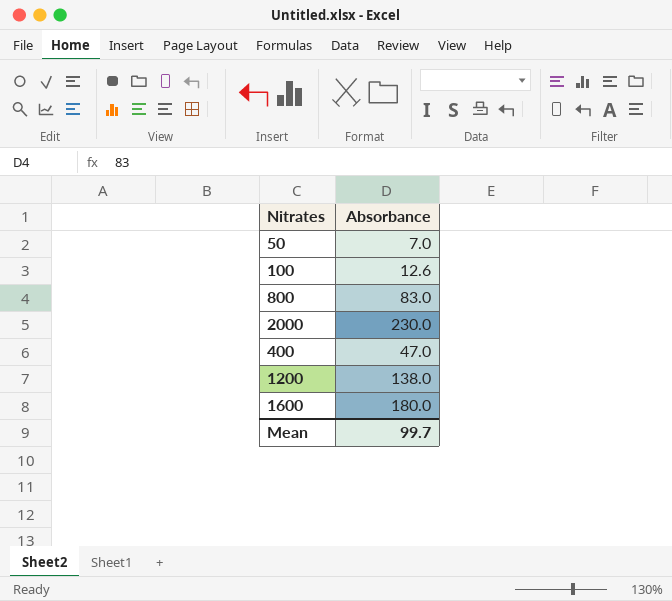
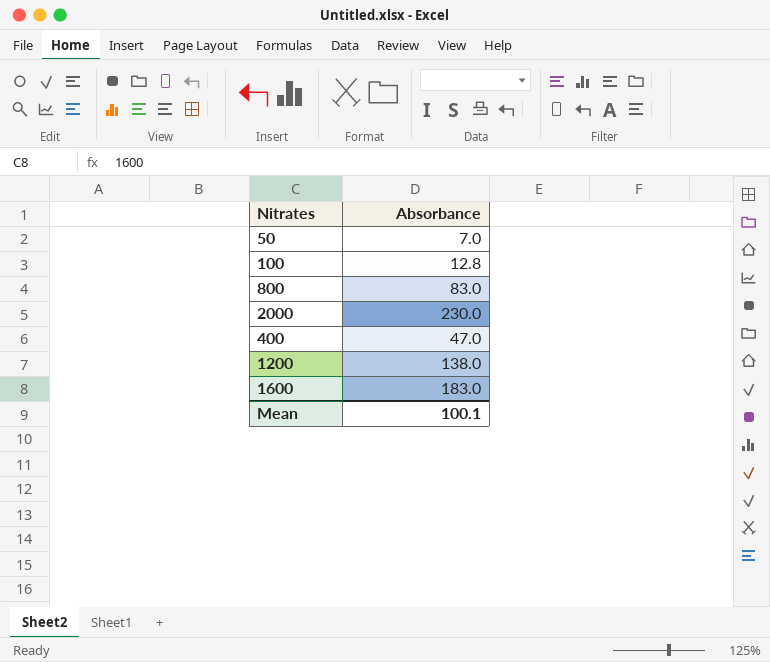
100 | Absorbance: 12.6 -> 12.8
1600 | Absorbance: 180.0 -> 183.0
Mean | Absorbance: 99.7 -> 100.1

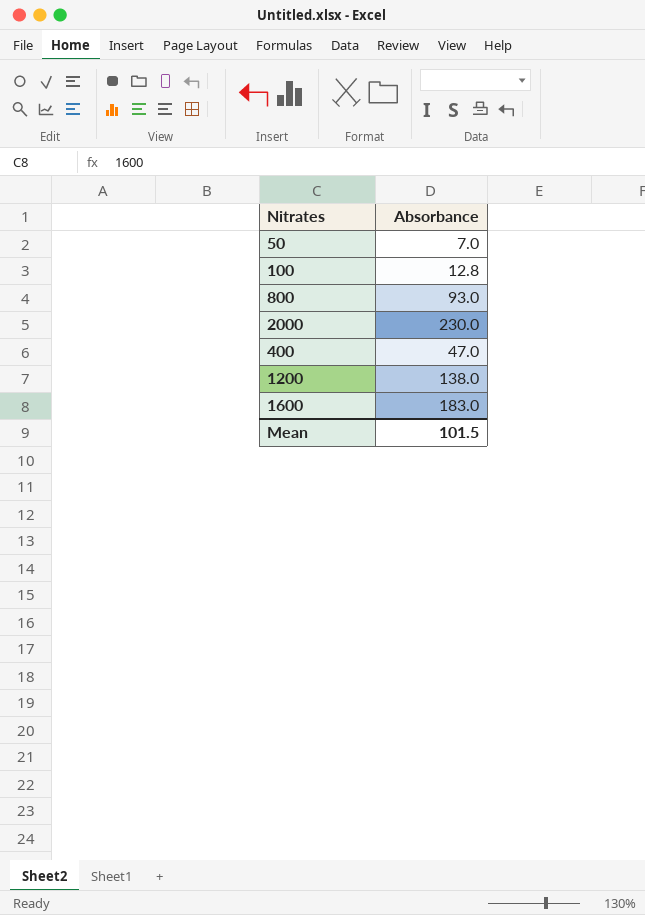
800 | Absorbance: 83.0 -> 93.0
Mean | Absorbance: 100.1 -> 101.5

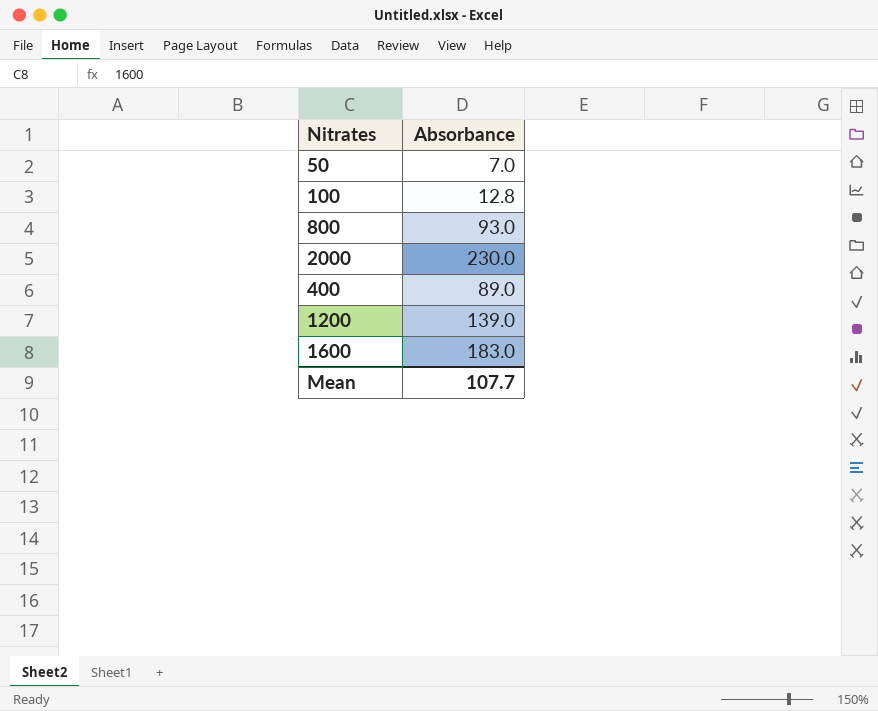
400 | Absorbance: 47.0 -> 89.0
1200 | Absorbance: 138.0 -> 139.0
Mean | Absorbance: 101.5 -> 107.7

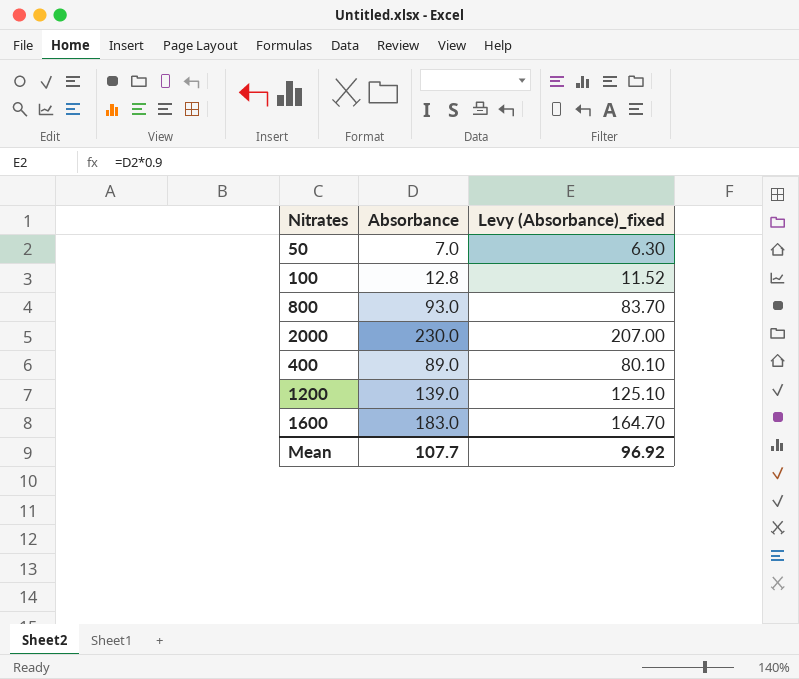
column Levy (Absorbance)_fixed | formula: none -> [Absorbance] * 0.9

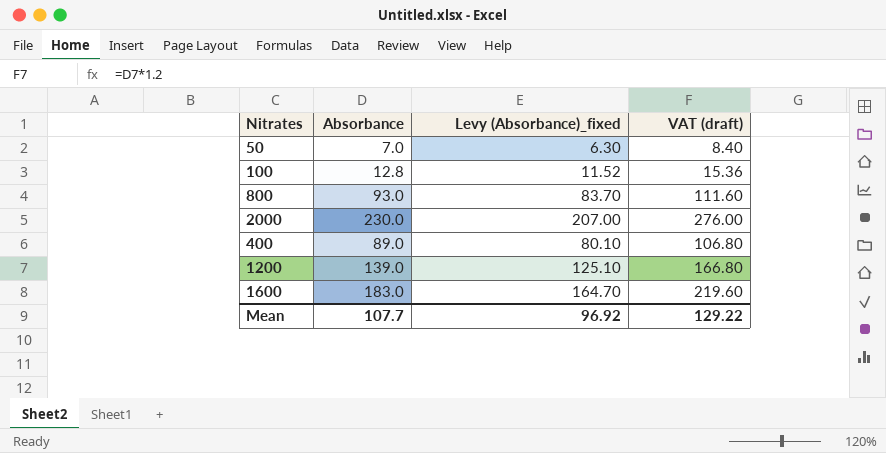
column VAT (draft) | formula: none -> [Absorbance] * 1.2

